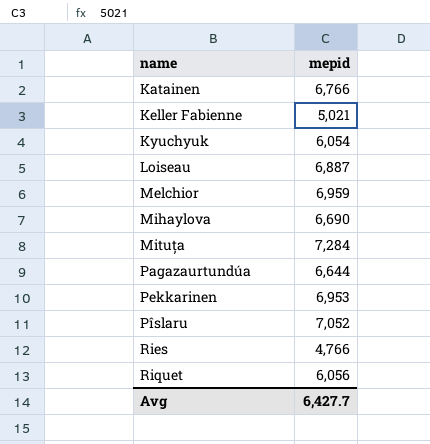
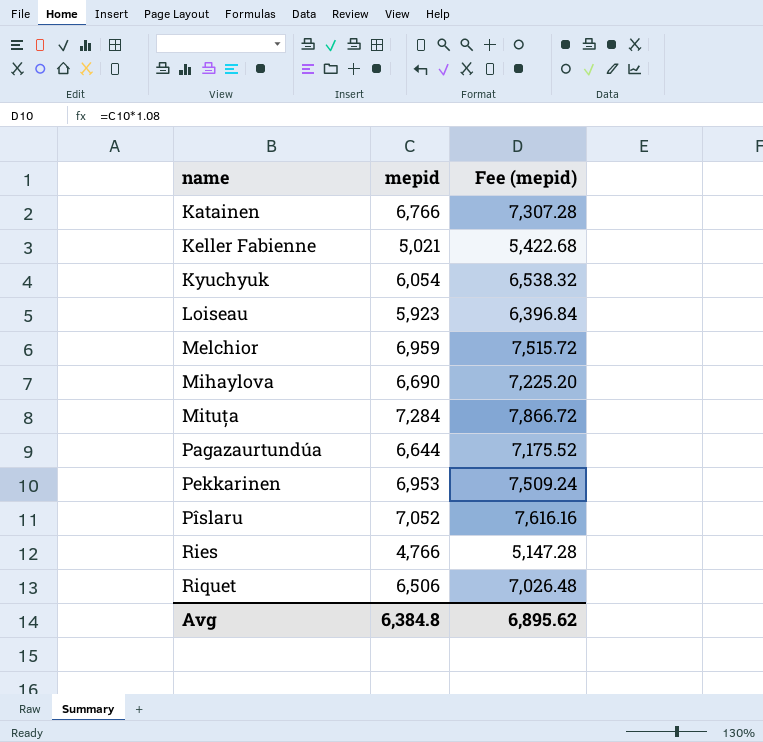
column Fee (mepid) | formula: none -> [mepid] * 1.08
Loiseau | mepid: 6,887 -> 5,923
Riquet | mepid: 6,056 -> 6,506
Avg | mepid: 6,427.7 -> 6,384.8

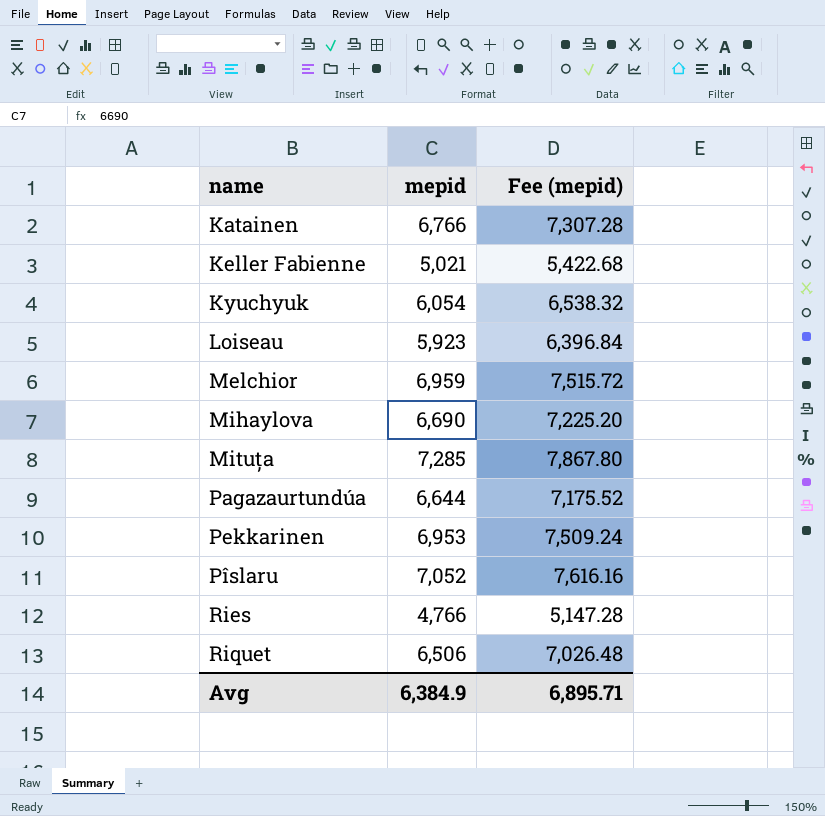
Mituța | mepid: 7,284 -> 7,285
Mituța | Fee (mepid): 7,866.72 -> 7,867.80
Avg | mepid: 6,384.8 -> 6,384.9
Avg | Fee (mepid): 6,895.62 -> 6,895.71

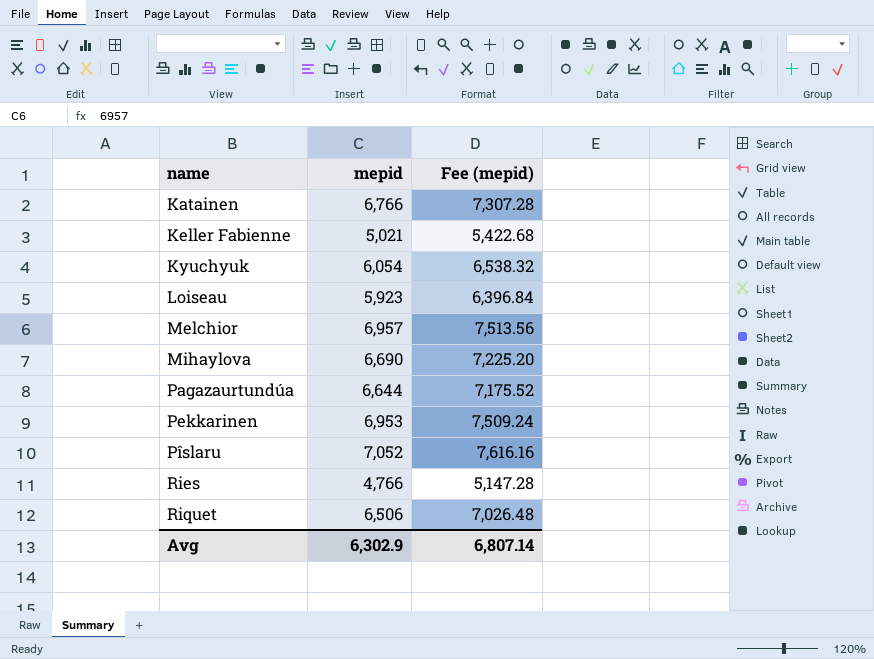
row Mituța: 7,285 | 7,867.80 -> none
Melchior | mepid: 6,959 -> 6,957
Melchior | Fee (mepid): 7,515.72 -> 7,513.56
Avg | mepid: 6,384.9 -> 6,302.9
Avg | Fee (mepid): 6,895.71 -> 6,807.14

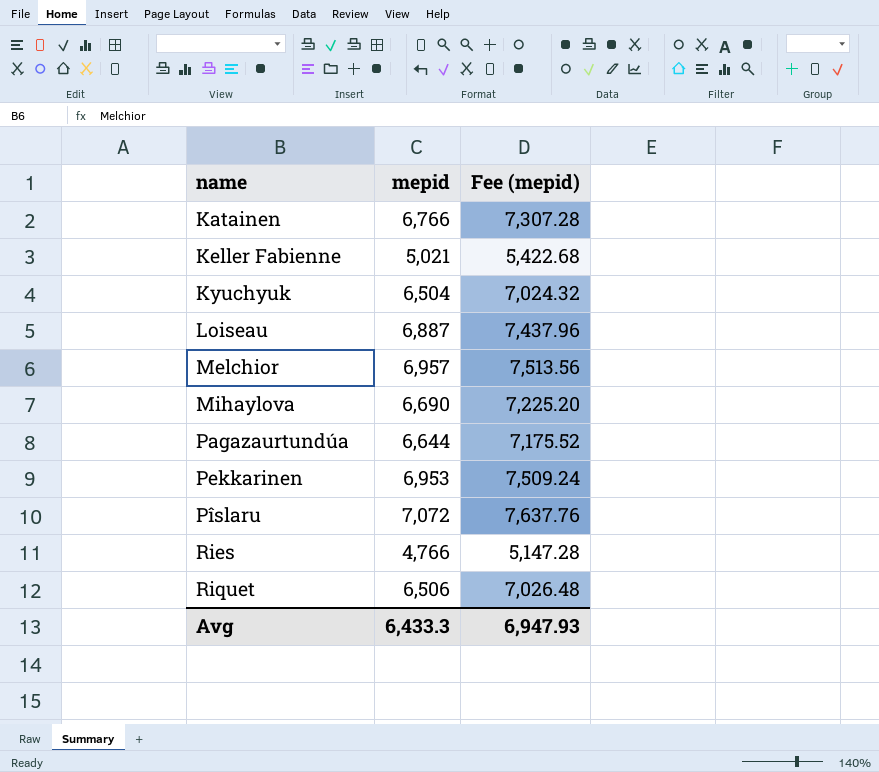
Kyuchyuk | mepid: 6,054 -> 6,504
Kyuchyuk | Fee (mepid): 6,538.32 -> 7,024.32
Loiseau | mepid: 5,923 -> 6,887
Loiseau | Fee (mepid): 6,396.84 -> 7,437.96
Pîslaru | mepid: 7,052 -> 7,072
Pîslaru | Fee (mepid): 7,616.16 -> 7,637.76
Avg | mepid: 6,302.9 -> 6,433.3
Avg | Fee (mepid): 6,807.14 -> 6,947.93

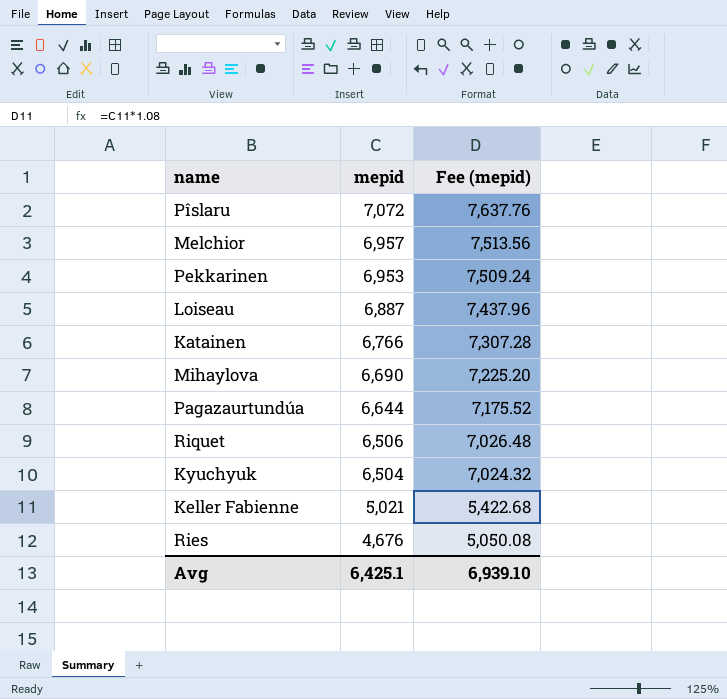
row order: name ascending -> mepid descending
Ries | mepid: 4,766 -> 4,676
Ries | Fee (mepid): 5,147.28 -> 5,050.08
Avg | mepid: 6,433.3 -> 6,425.1
Avg | Fee (mepid): 6,947.93 -> 6,939.10

